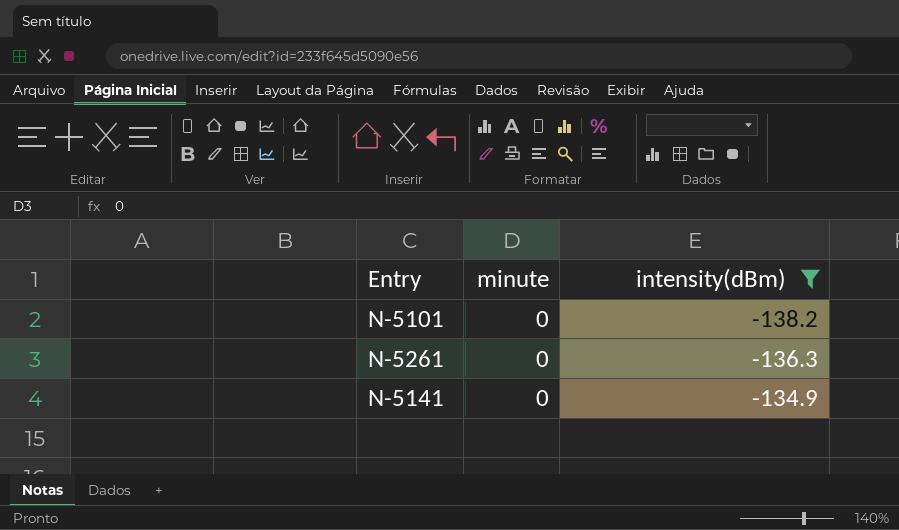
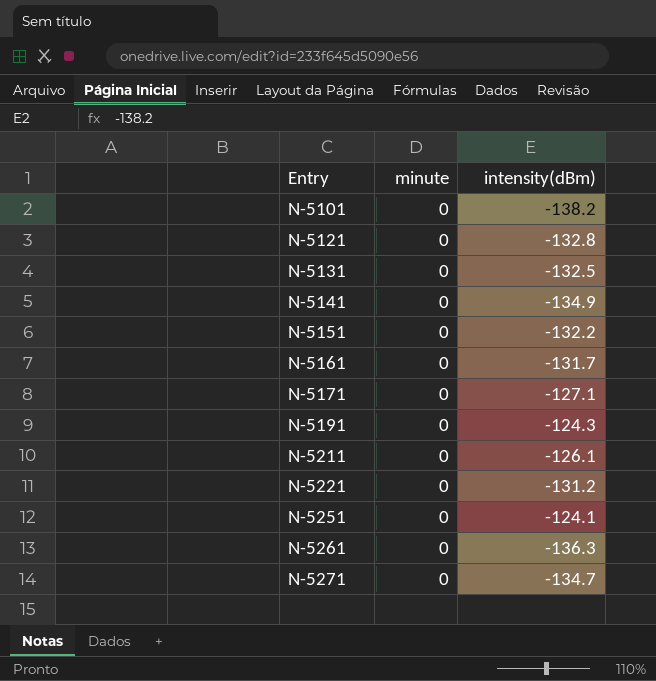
filter: intensity(dBm) <= -134.9 -> none
row order: intensity(dBm) ascending -> Entry ascending

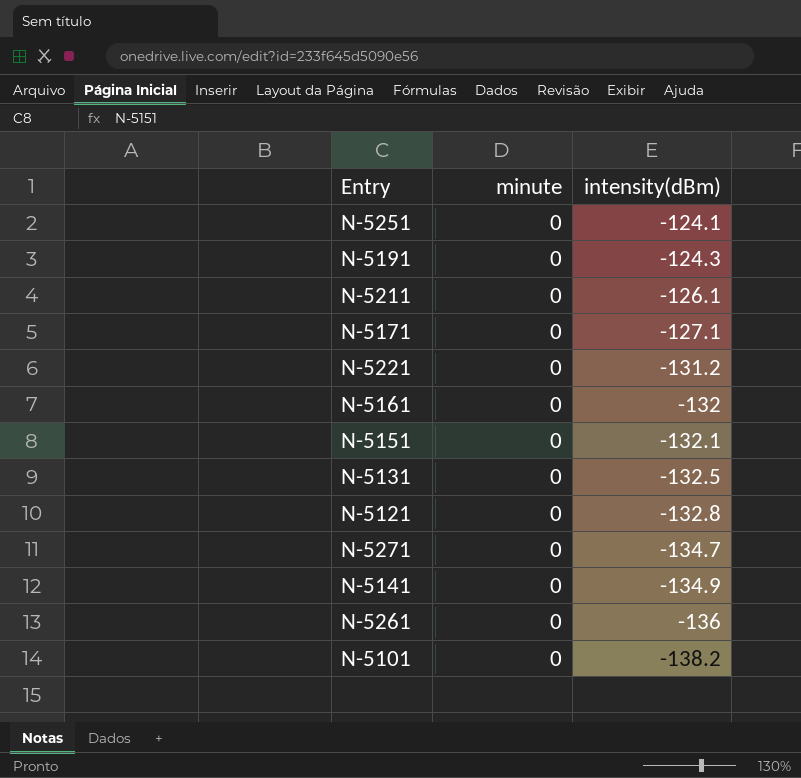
row order: Entry ascending -> intensity(dBm) descending
N-5161 | intensity(dBm): -131.7 -> -132
N-5151 | intensity(dBm): -132.2 -> -132.1
N-5261 | intensity(dBm): -136.3 -> -136

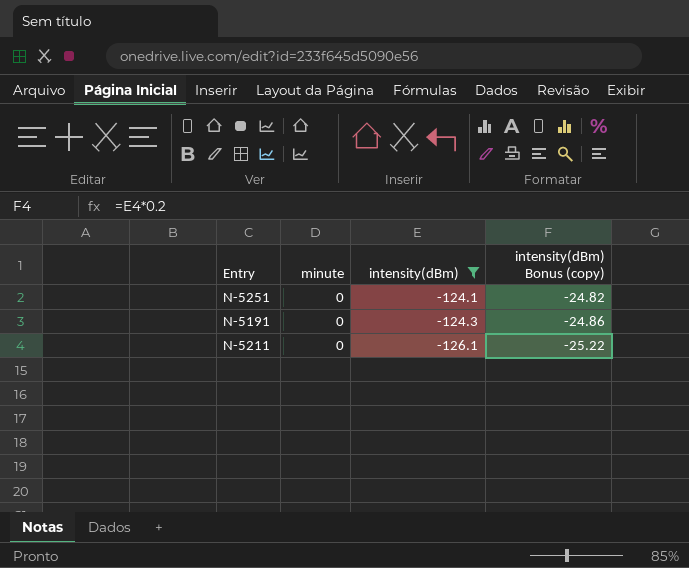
filter: none -> intensity(dBm) >= -126.1
column intensity(dBm) Bonus (copy) | formula: none -> [intensity(dBm)] * 0.2

